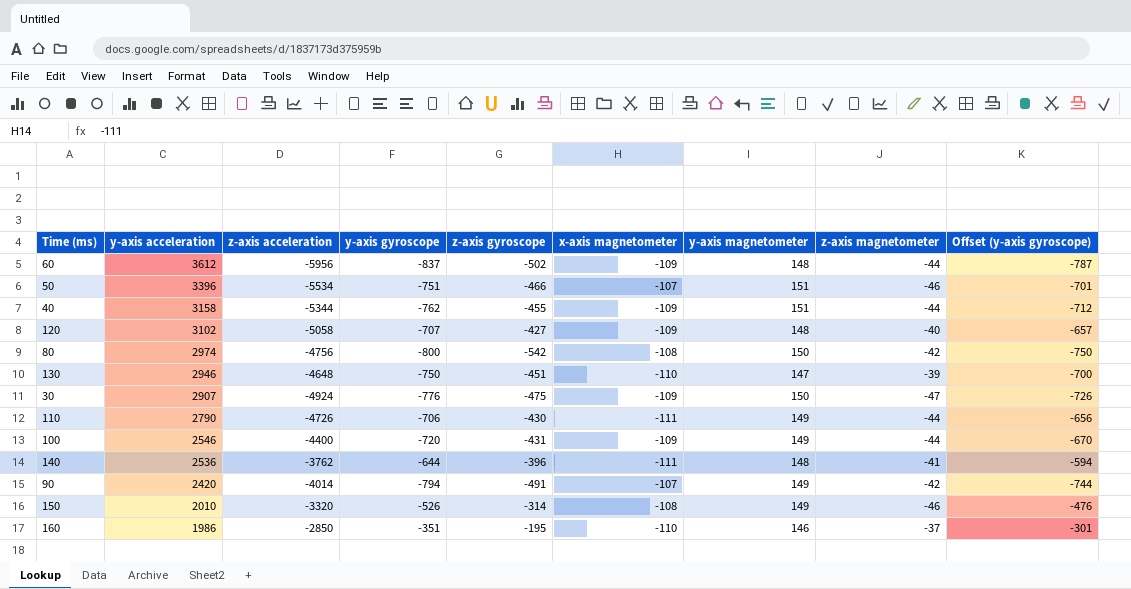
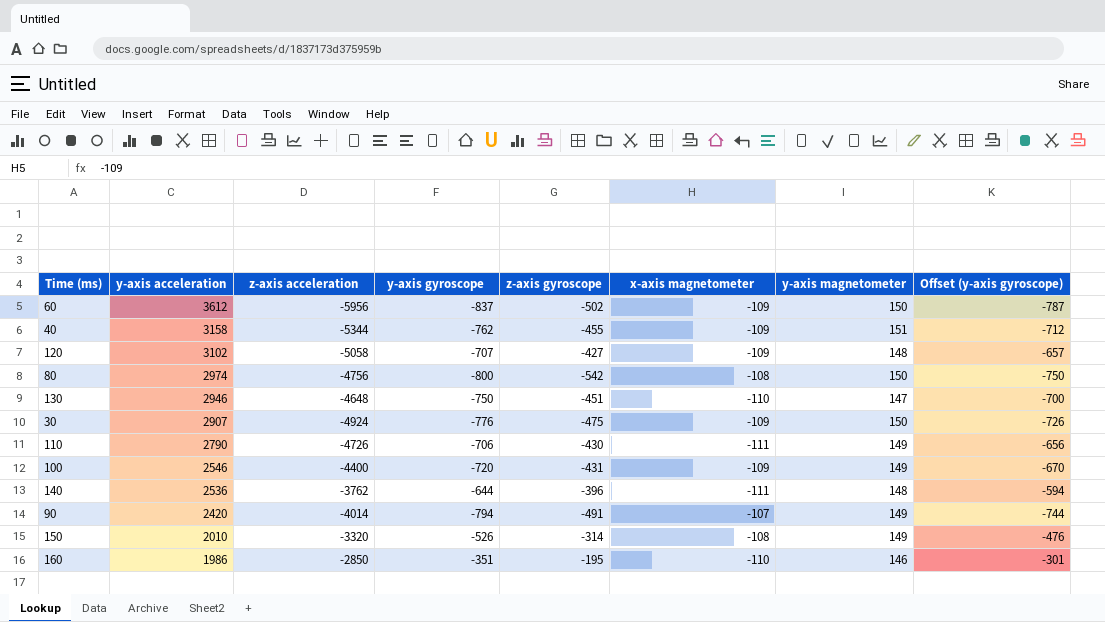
column z-axis magnetometer | position: 8 -> none
row 50: 3396 | -5534 | -751 | -466 | -107 | 151 | -46 | -701 -> none
60 | y-axis magnetometer: 148 -> 150

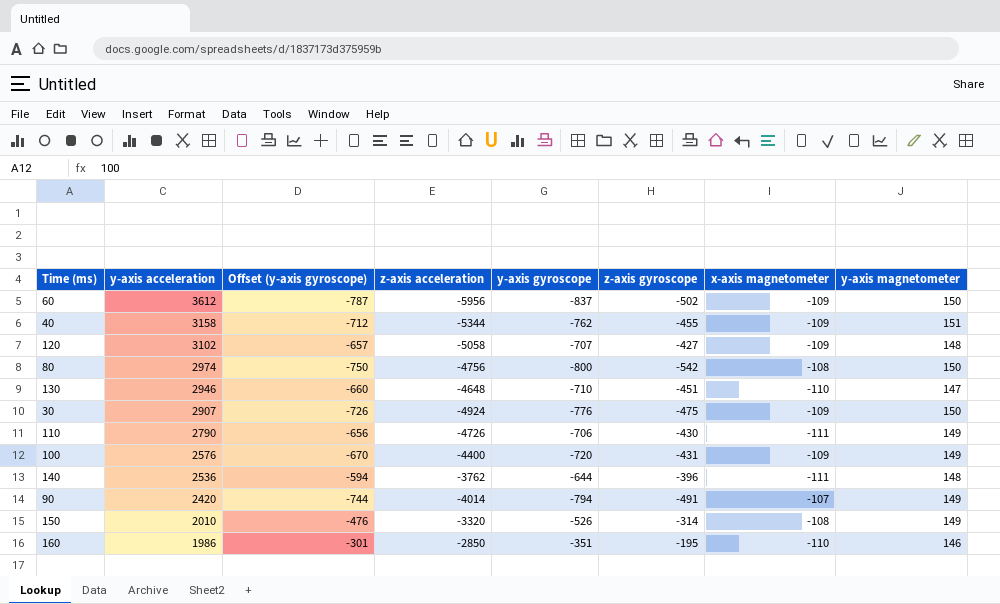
column Offset (y-axis gyroscope) | position: 8 -> 3
130 | Offset (y-axis gyroscope): -700 -> -660
130 | y-axis gyroscope: -750 -> -710
100 | y-axis acceleration: 2546 -> 2576

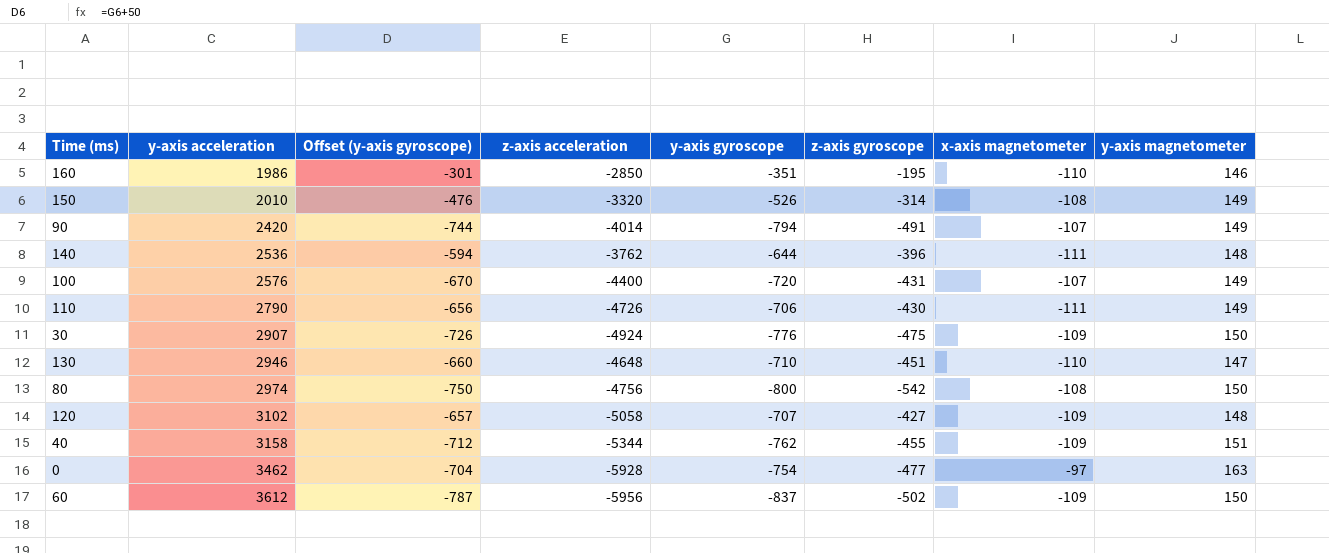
row order: y-axis acceleration descending -> y-axis acceleration ascending
100 | x-axis magnetometer: -109 -> -107
row 0: none -> 3462 | -704 | -5928 | -754 | -477 | -97 | 163

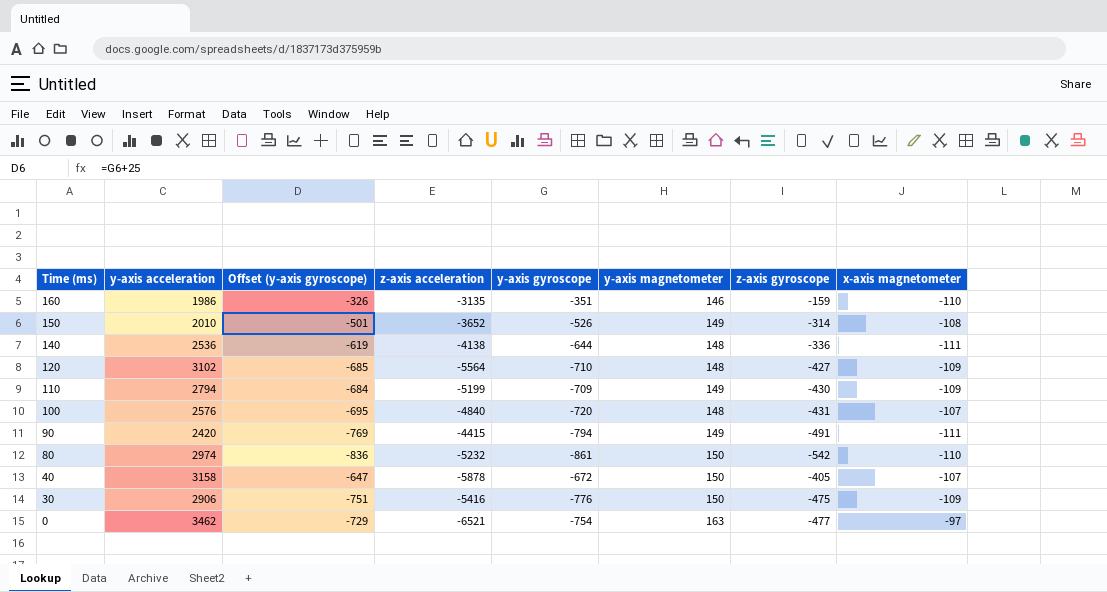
row order: y-axis acceleration ascending -> Time (ms) descending
column Offset (y-axis gyroscope) | formula: [y-axis gyroscope] + 50 -> [y-axis gyroscope] + 25
column y-axis magnetometer | position: 8 -> 6
row 130: 2946 | -660 | -4648 | -710 | -451 | -110 | 147 -> none
row 60: 3612 | -787 | -5956 | -837 | -502 | -109 | 150 -> none
160 | z-axis acceleration: -2850 -> -3135
160 | z-axis gyroscope: -195 -> -159
150 | z-axis acceleration: -3320 -> -3652
140 | z-axis acceleration: -3762 -> -4138
140 | z-axis gyroscope: -396 -> -336
120 | z-axis acceleration: -5058 -> -5564
120 | y-axis gyroscope: -707 -> -710
110 | y-axis acceleration: 2790 -> 2794
110 | z-axis acceleration: -4726 -> -5199
110 | y-axis gyroscope: -706 -> -709
110 | x-axis magnetometer: -111 -> -109
100 | z-axis acceleration: -4400 -> -4840
100 | y-axis magnetometer: 149 -> 148
90 | z-axis acceleration: -4014 -> -4415
90 | x-axis magnetometer: -107 -> -111
80 | z-axis acceleration: -4756 -> -5232
80 | y-axis gyroscope: -800 -> -861
80 | x-axis magnetometer: -108 -> -110
40 | z-axis acceleration: -5344 -> -5878
40 | y-axis gyroscope: -762 -> -672
40 | y-axis magnetometer: 151 -> 150
40 | z-axis gyroscope: -455 -> -405
40 | x-axis magnetometer: -109 -> -107
30 | y-axis acceleration: 2907 -> 2906
30 | z-axis acceleration: -4924 -> -5416
0 | z-axis acceleration: -5928 -> -6521

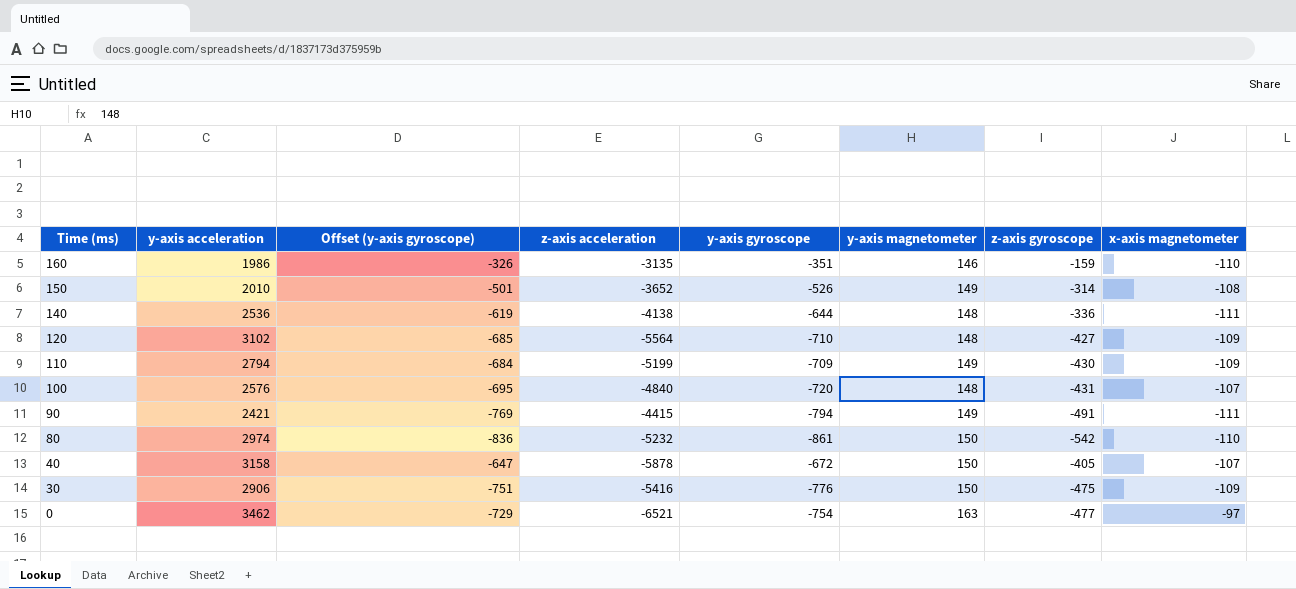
90 | y-axis acceleration: 2420 -> 2421

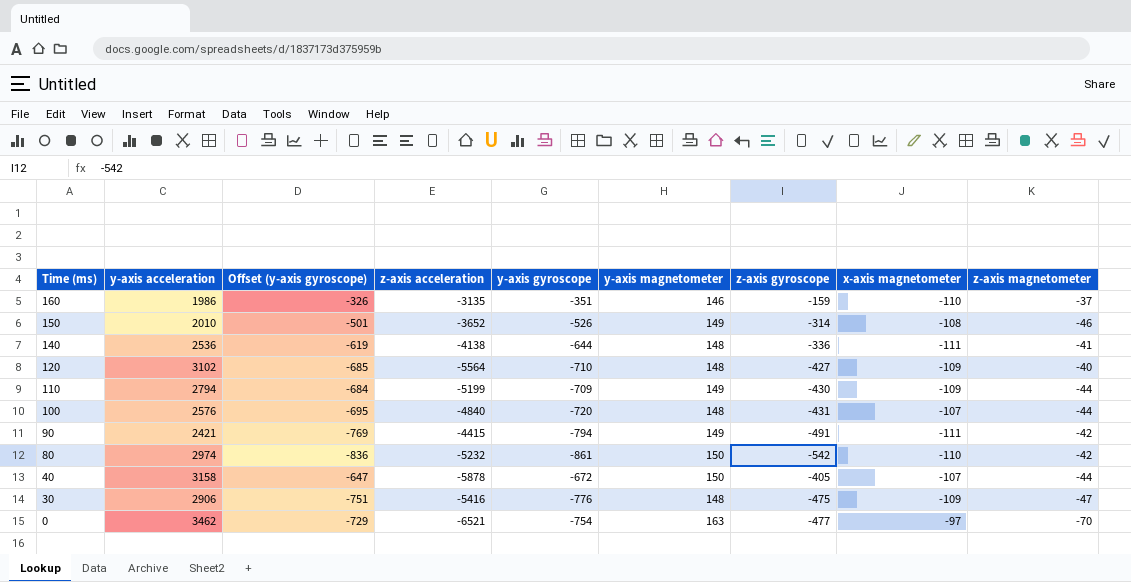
column z-axis magnetometer | position: none -> 9
30 | y-axis magnetometer: 150 -> 148

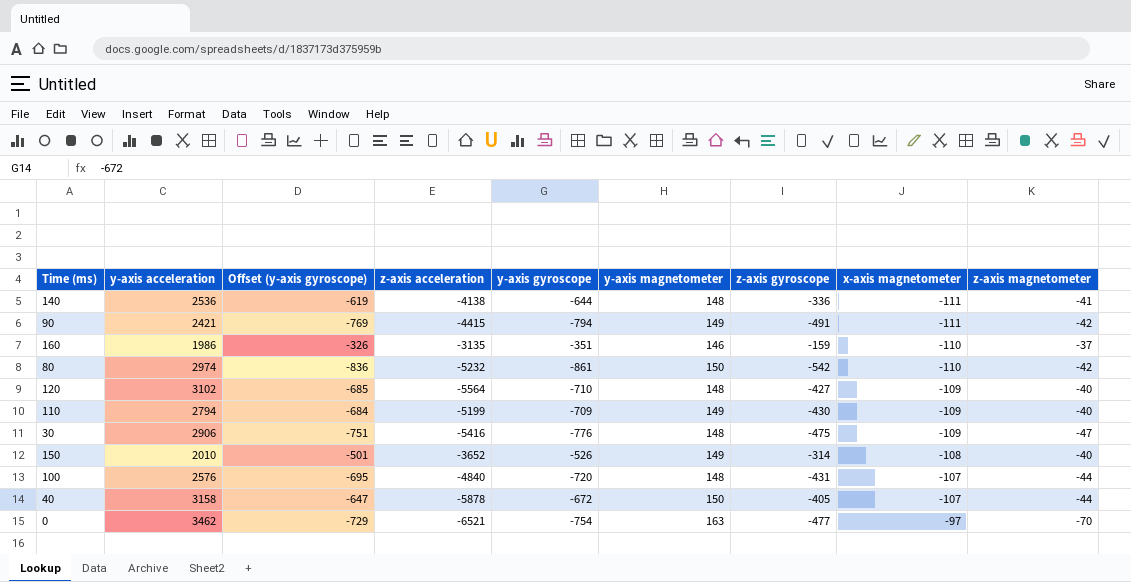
row order: Time (ms) descending -> x-axis magnetometer ascending
110 | z-axis magnetometer: -44 -> -40
150 | z-axis magnetometer: -46 -> -40

